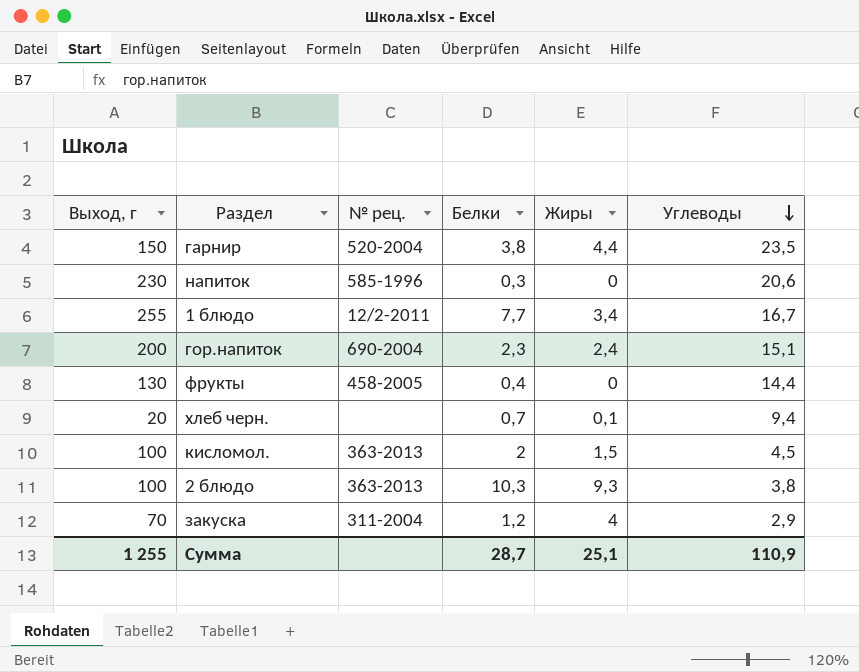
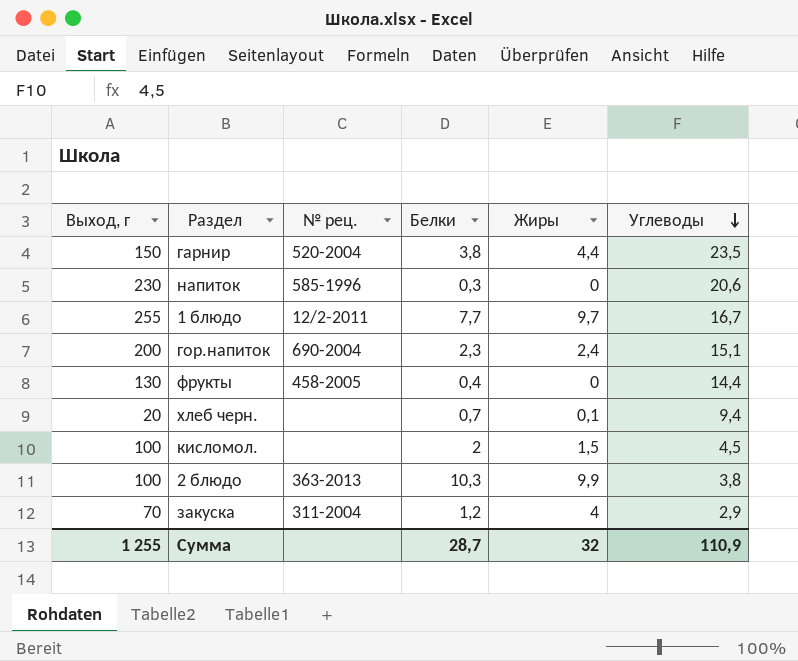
1 блюдо | Жиры: 3,4 -> 9,7
кисломол. | № рец.: 363-2013 -> none
2 блюдо | Жиры: 9,3 -> 9,9
Сумма | Жиры: 25,1 -> 32

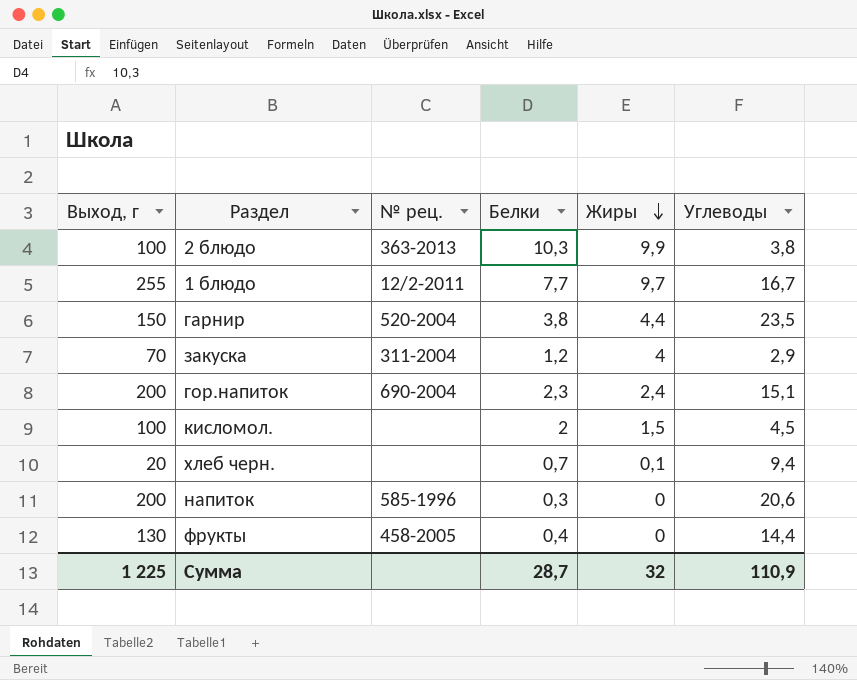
row order: Углеводы descending -> Жиры descending
напиток | Выход, г: 230 -> 200
Сумма | Выход, г: 1 255 -> 1 225

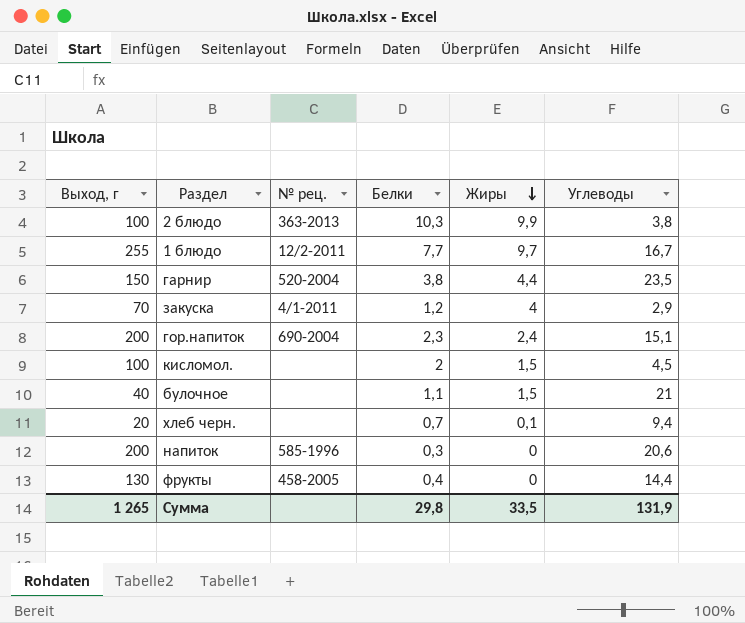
закуска | № рец.: 311-2004 -> 4/1-2011
row булочное: none -> 40 | none | 1,1 | 1,5 | 21
Сумма | Выход, г: 1 225 -> 1 265
Сумма | Белки: 28,7 -> 29,8
Сумма | Жиры: 32 -> 33,5
Сумма | Углеводы: 110,9 -> 131,9

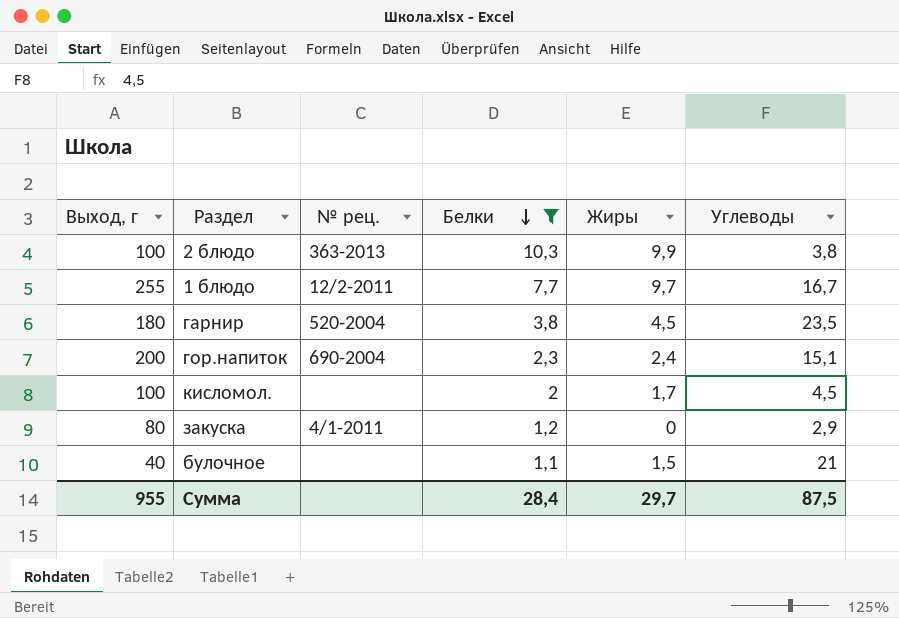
filter: none -> Белки >= 1,1
row order: Жиры descending -> Белки descending
гарнир | Выход, г: 150 -> 180
гарнир | Жиры: 4,4 -> 4,5
кисломол. | Жиры: 1,5 -> 1,7
закуска | Выход, г: 70 -> 80
закуска | Жиры: 4 -> 0
Сумма | Выход, г: 1 265 -> 955
Сумма | Белки: 29,8 -> 28,4
Сумма | Жиры: 33,5 -> 29,7
Сумма | Углеводы: 131,9 -> 87,5

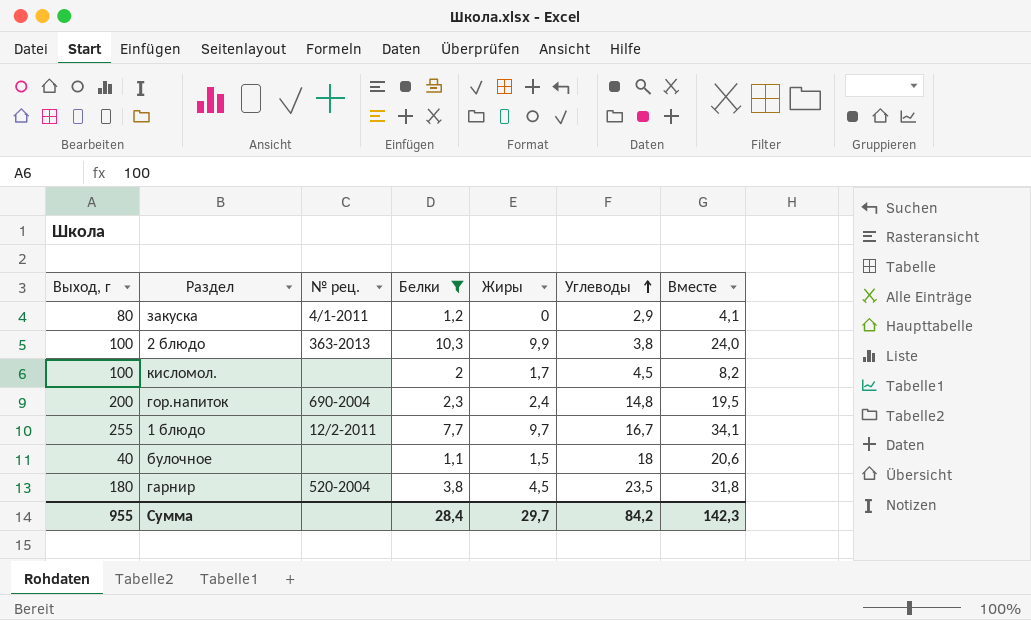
row order: Белки descending -> Углеводы ascending
column Вместе | formula: none -> [Белки] + [Жиры] + [Углеводы]
гор.напиток | Углеводы: 15,1 -> 14,8
булочное | Углеводы: 21 -> 18
Сумма | Углеводы: 87,5 -> 84,2

